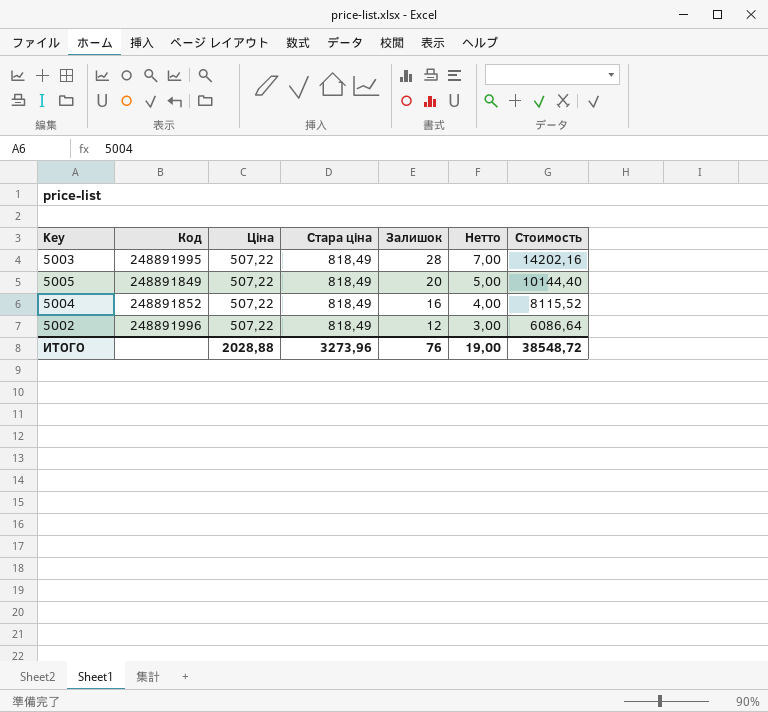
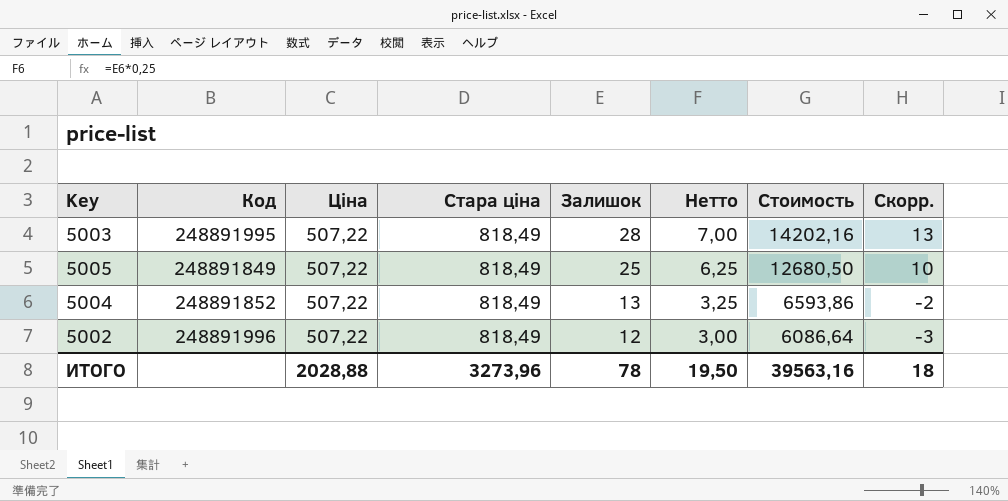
column Скорр. | formula: none -> [Залишок] - 15
5005 | Залишок: 20 -> 25
5005 | Нетто: 5,00 -> 6,25
5005 | Стоимость: 10144,40 -> 12680,50
5004 | Залишок: 16 -> 13
5004 | Нетто: 4,00 -> 3,25
5004 | Стоимость: 8115,52 -> 6593,86
ИТОГО | Залишок: 76 -> 78
ИТОГО | Нетто: 19,00 -> 19,50
ИТОГО | Стоимость: 38548,72 -> 39563,16

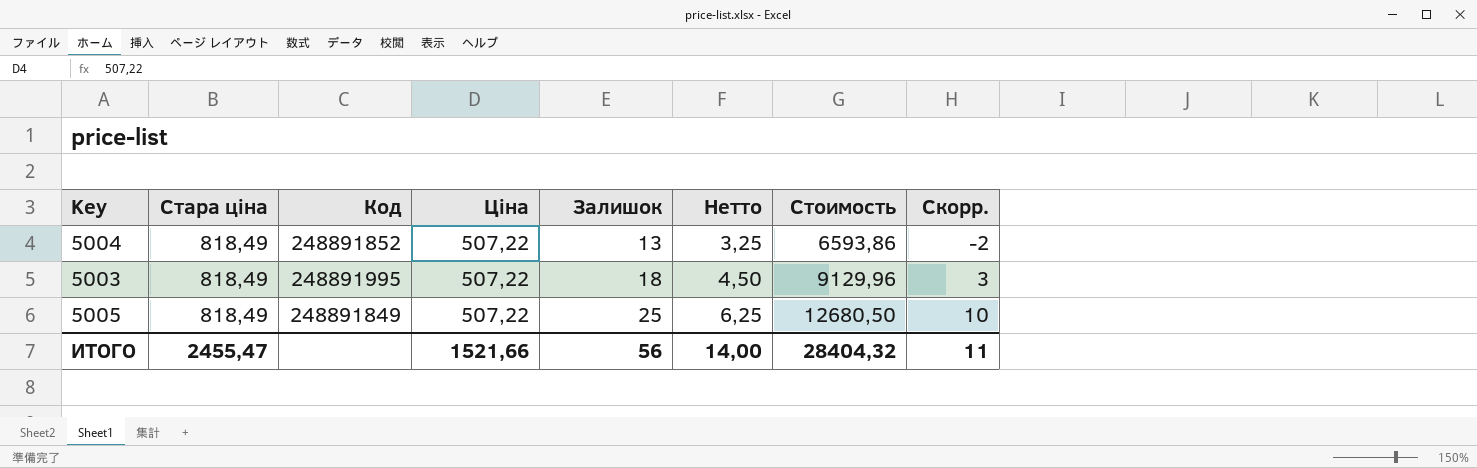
row order: Залишок descending -> Залишок ascending
column Стара ціна | position: 4 -> 2
row 5002: 248891996 | 507,22 | 818,49 | 12 | 3,00 | 6086,64 | -3 -> none
5003 | Залишок: 28 -> 18
5003 | Нетто: 7,00 -> 4,50
5003 | Стоимость: 14202,16 -> 9129,96
5003 | Скорр.: 13 -> 3
ИТОГО | Стара ціна: 3273,96 -> 2455,47
ИТОГО | Ціна: 2028,88 -> 1521,66
ИТОГО | Залишок: 78 -> 56
ИТОГО | Нетто: 19,50 -> 14,00
ИТОГО | Стоимость: 39563,16 -> 28404,32
ИТОГО | Скорр.: 18 -> 11

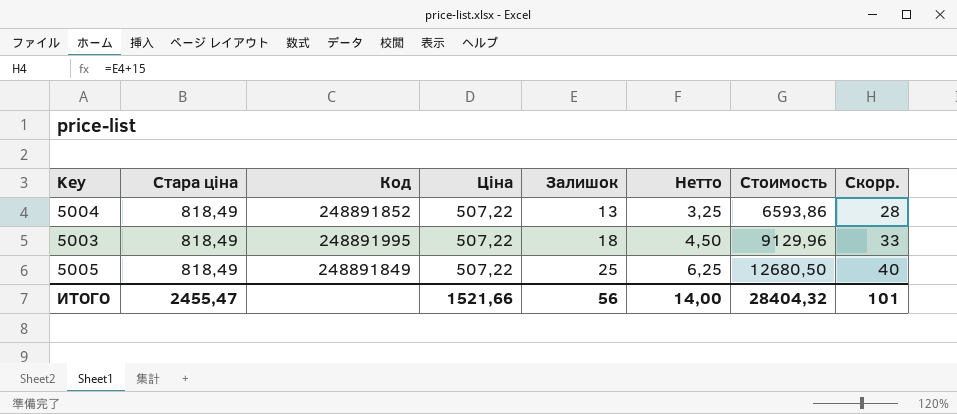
column Скорр. | formula: [Залишок] - 15 -> [Залишок] + 15
ИТОГО | Скорр.: 11 -> 101

